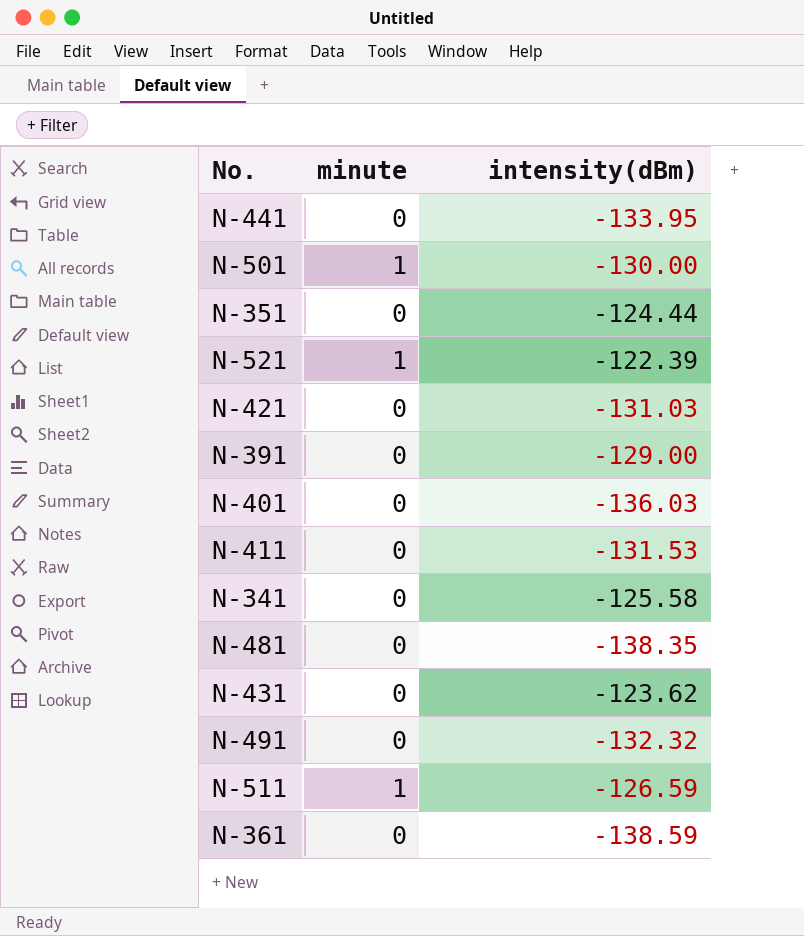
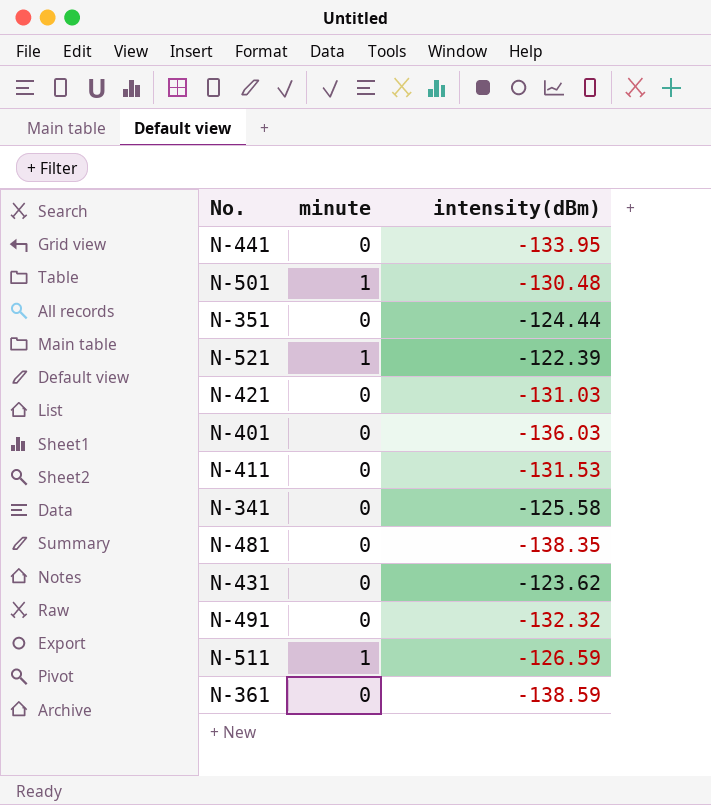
row N-391: 0 | -129.00 -> none
N-501 | intensity(dBm): -130.00 -> -130.48

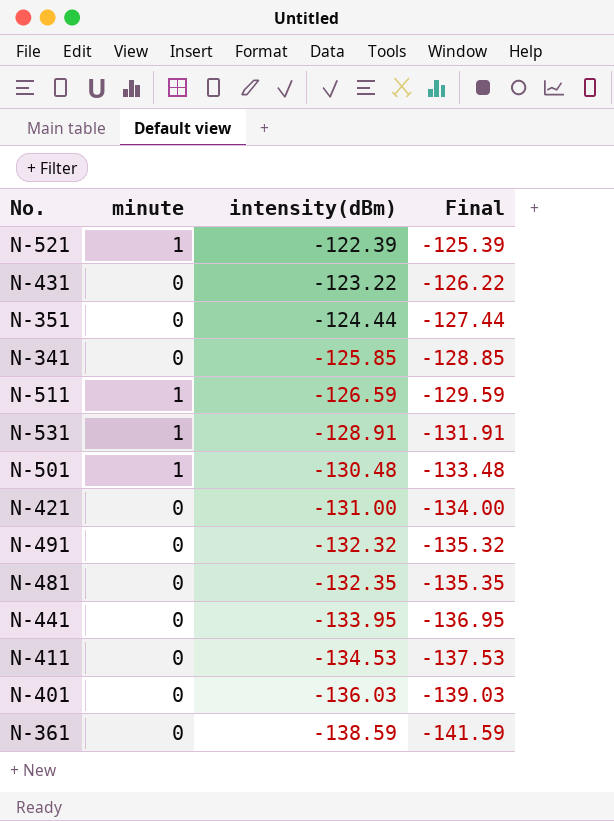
row order: none -> intensity(dBm) descending
column Final | formula: none -> [intensity(dBm)] - 3
N-431 | intensity(dBm): -123.62 -> -123.22
N-341 | intensity(dBm): -125.58 -> -125.85
row N-531: none -> 1 | -128.91 | -131.91
N-421 | intensity(dBm): -131.03 -> -131.00
N-481 | intensity(dBm): -138.35 -> -132.35
N-411 | intensity(dBm): -131.53 -> -134.53

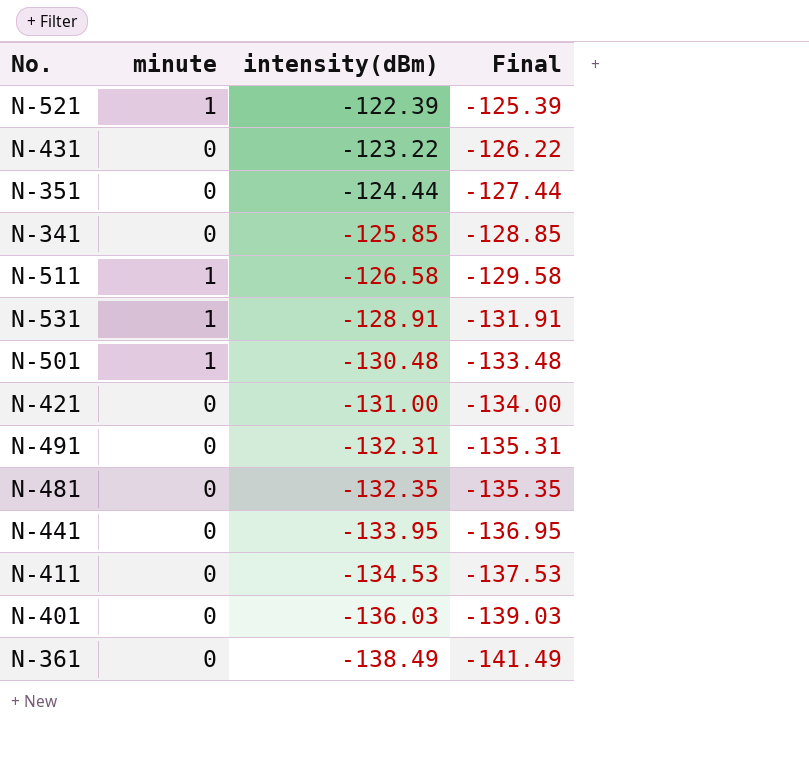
N-511 | intensity(dBm): -126.59 -> -126.58
N-511 | Final: -129.59 -> -129.58
N-491 | intensity(dBm): -132.32 -> -132.31
N-491 | Final: -135.32 -> -135.31
N-361 | intensity(dBm): -138.59 -> -138.49
N-361 | Final: -141.59 -> -141.49

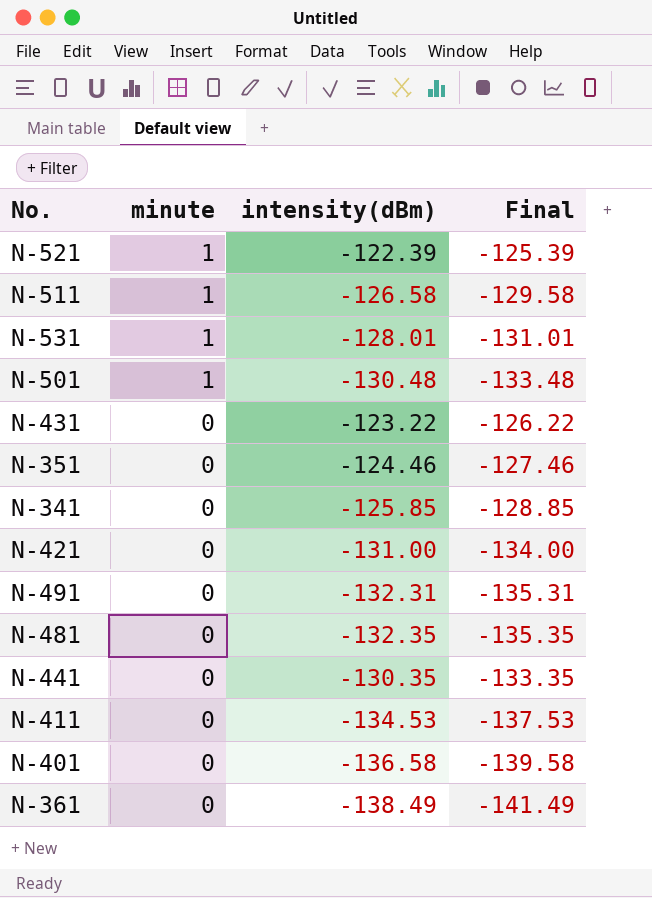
row order: intensity(dBm) descending -> minute descending
N-531 | intensity(dBm): -128.91 -> -128.01
N-531 | Final: -131.91 -> -131.01
N-351 | intensity(dBm): -124.44 -> -124.46
N-351 | Final: -127.44 -> -127.46
N-441 | intensity(dBm): -133.95 -> -130.35
N-441 | Final: -136.95 -> -133.35
N-401 | intensity(dBm): -136.03 -> -136.58
N-401 | Final: -139.03 -> -139.58

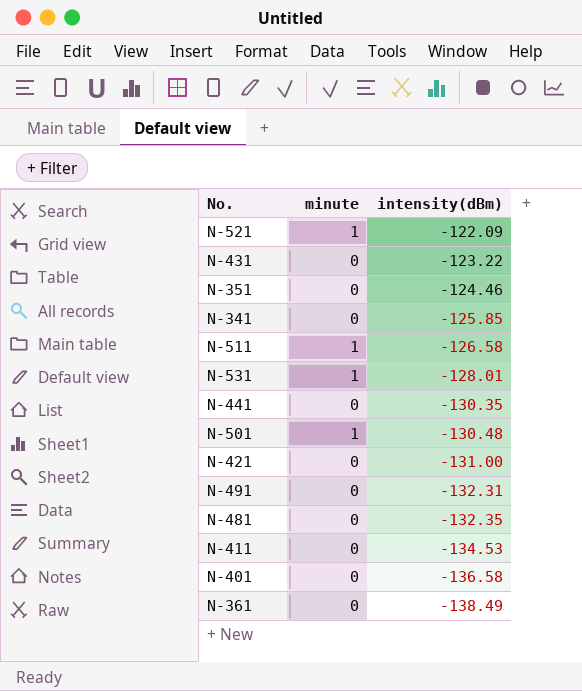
row order: minute descending -> intensity(dBm) descending
column Final | formula: [intensity(dBm)] - 3 -> none
N-521 | intensity(dBm): -122.39 -> -122.09

